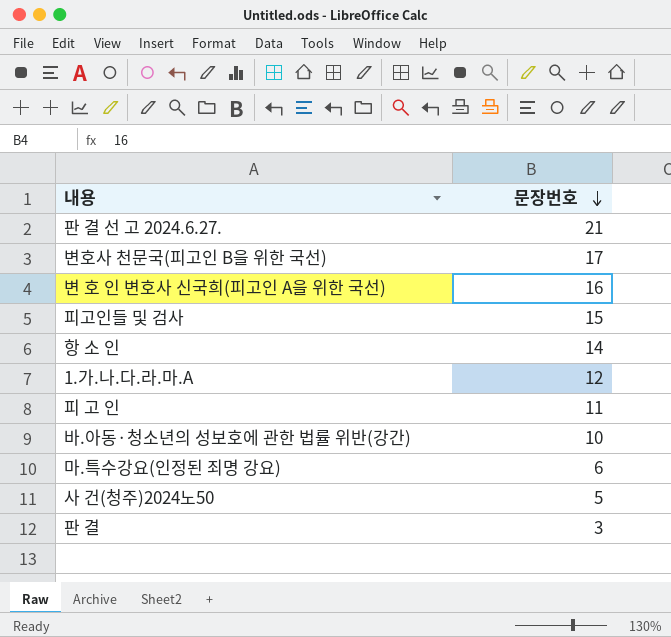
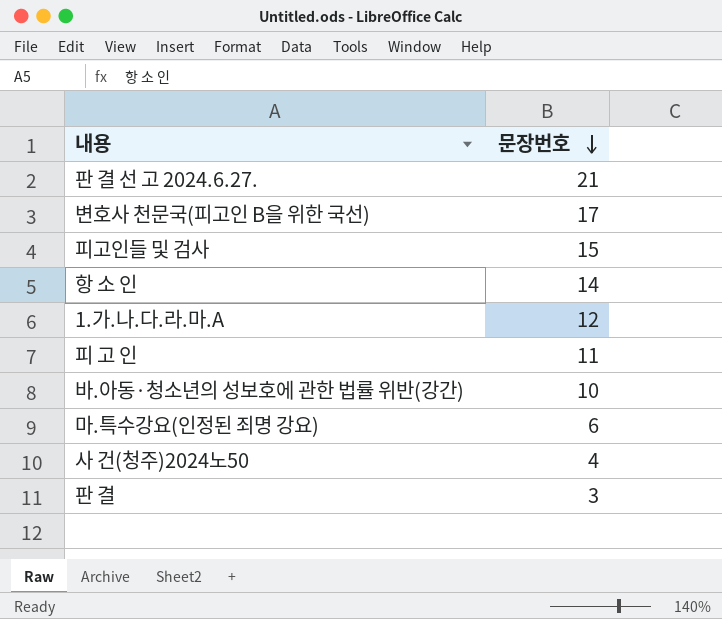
row 변 호 인 변호사 신국희(피고인 A을 위한 국선): 16 -> none
사 건(청주)2024노50 | 문장번호: 5 -> 4

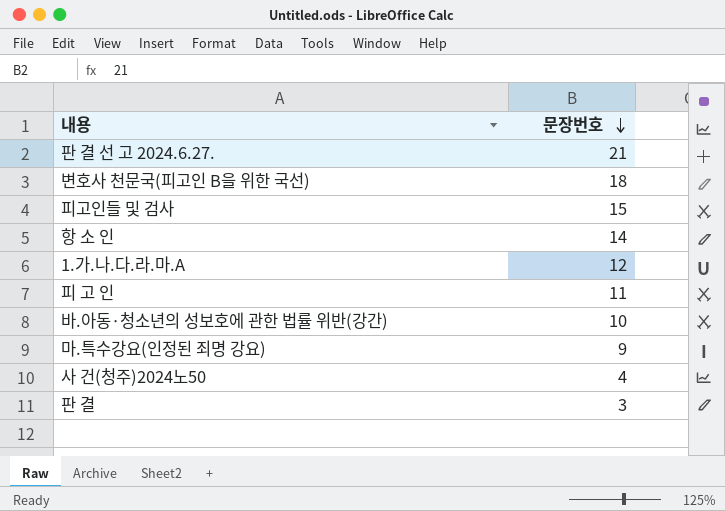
변호사 천문국(피고인 B을 위한 국선) | 문장번호: 17 -> 18
마.특수강요(인정된 죄명 강요) | 문장번호: 6 -> 9

